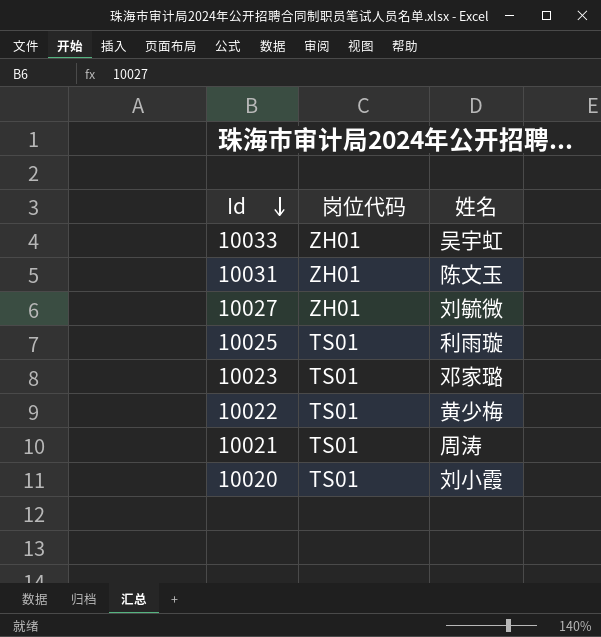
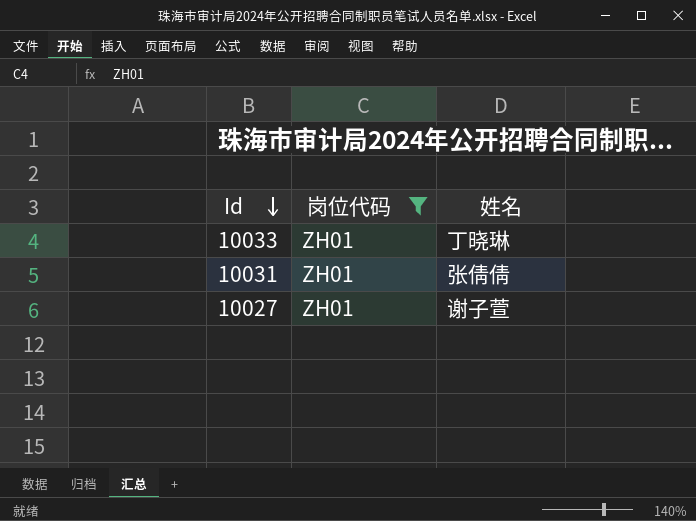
filter: none -> 岗位代码 = ZH01
10033 | 姓名: 吴宇虹 -> 丁晓琳
10031 | 姓名: 陈文玉 -> 张倩倩
10027 | 姓名: 刘毓微 -> 谢子萱

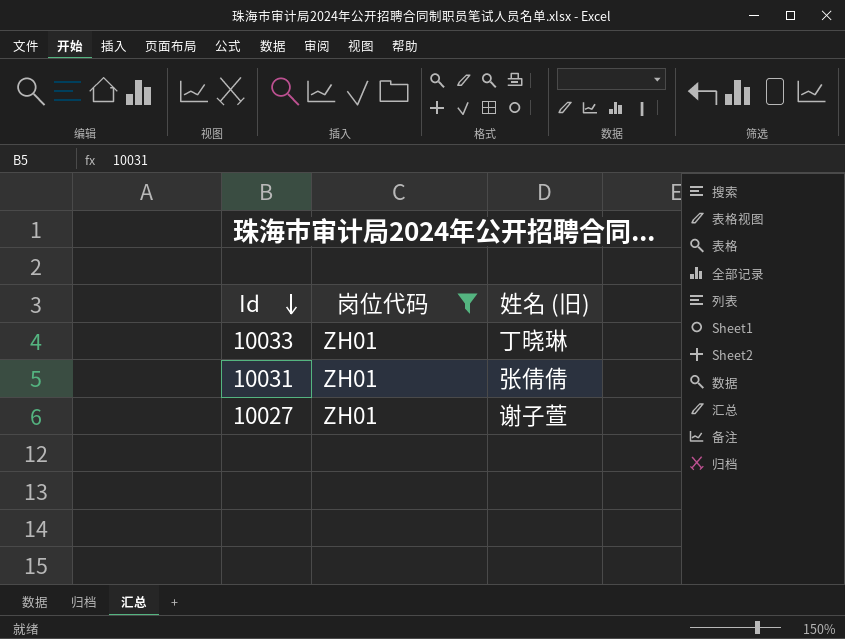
column name: 姓名 -> 姓名 (旧)

